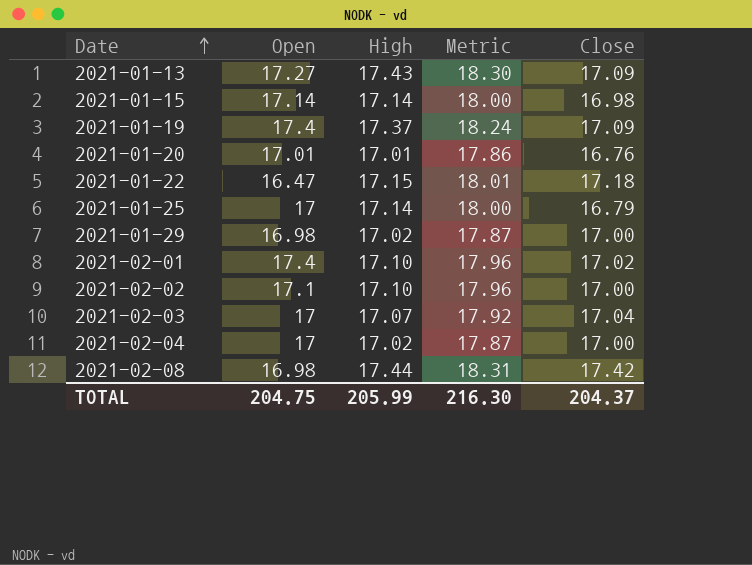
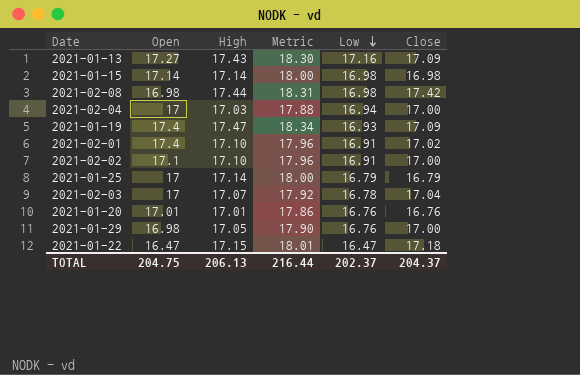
row order: Date ascending -> Low descending
column Low | position: none -> 5
2021-02-04 | High: 17.02 -> 17.03
2021-02-04 | Metric: 17.87 -> 17.88
2021-01-19 | High: 17.37 -> 17.47
2021-01-19 | Metric: 18.24 -> 18.34
2021-01-29 | High: 17.02 -> 17.05
2021-01-29 | Metric: 17.87 -> 17.90
TOTAL | High: 205.99 -> 206.13
TOTAL | Metric: 216.30 -> 216.44

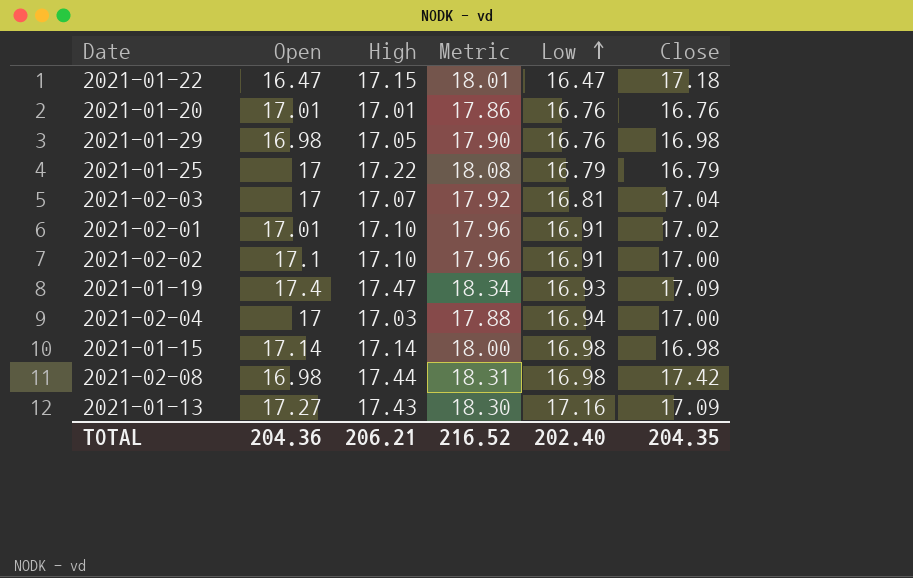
row order: Low descending -> Low ascending
2021-01-29 | Close: 17.00 -> 16.98
2021-01-25 | High: 17.14 -> 17.22
2021-01-25 | Metric: 18.00 -> 18.08
2021-02-03 | Low: 16.78 -> 16.81
2021-02-01 | Open: 17.4 -> 17.01
TOTAL | Open: 204.75 -> 204.36
TOTAL | High: 206.13 -> 206.21
TOTAL | Metric: 216.44 -> 216.52
TOTAL | Low: 202.37 -> 202.40
TOTAL | Close: 204.37 -> 204.35

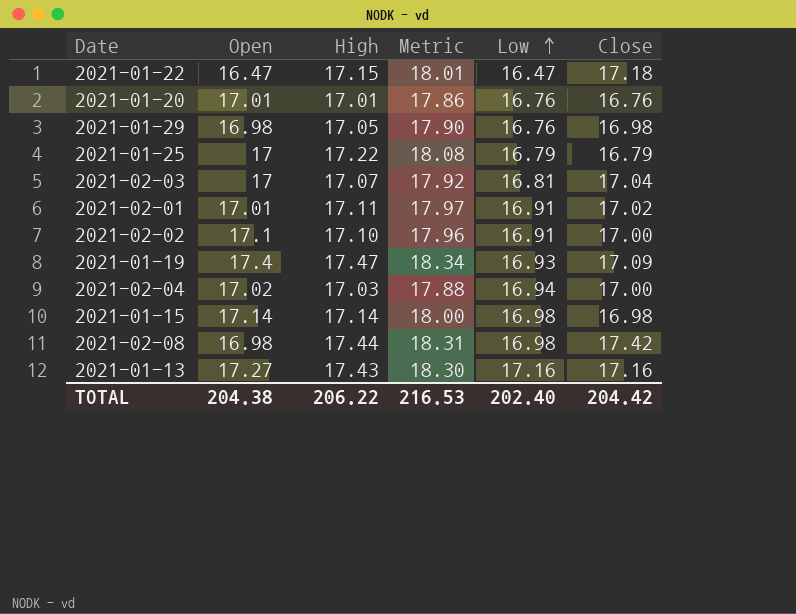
2021-02-01 | High: 17.10 -> 17.11
2021-02-01 | Metric: 17.96 -> 17.97
2021-02-04 | Open: 17 -> 17.02
2021-01-13 | Close: 17.09 -> 17.16
TOTAL | Open: 204.36 -> 204.38
TOTAL | High: 206.21 -> 206.22
TOTAL | Metric: 216.52 -> 216.53
TOTAL | Close: 204.35 -> 204.42

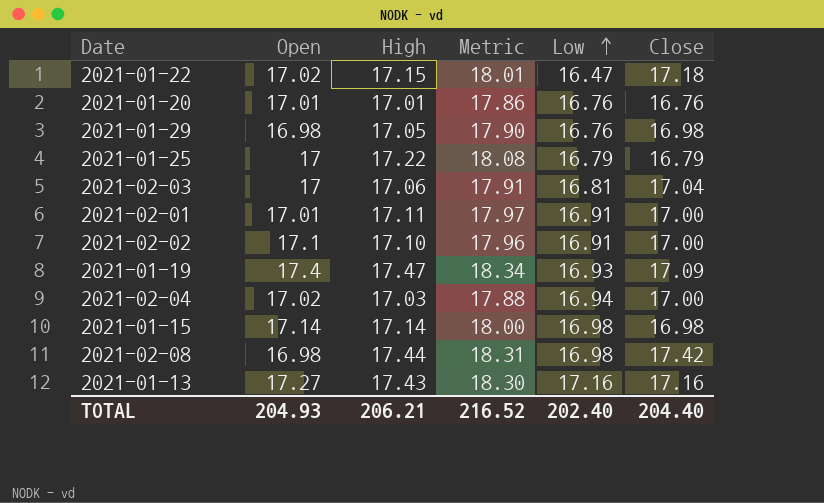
2021-01-22 | Open: 16.47 -> 17.02
2021-02-03 | High: 17.07 -> 17.06
2021-02-03 | Metric: 17.92 -> 17.91
2021-02-01 | Close: 17.02 -> 17.00
TOTAL | Open: 204.38 -> 204.93
TOTAL | High: 206.22 -> 206.21
TOTAL | Metric: 216.53 -> 216.52
TOTAL | Close: 204.42 -> 204.40

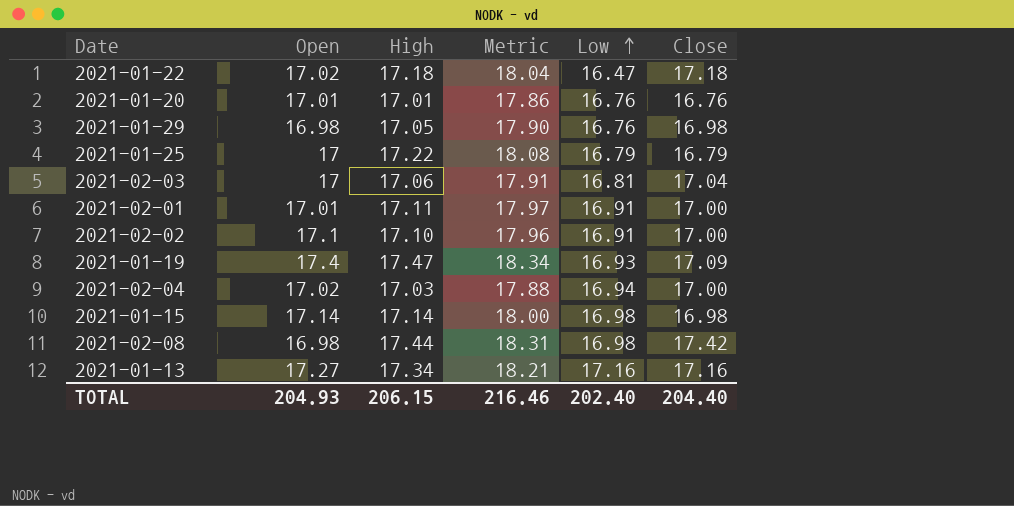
2021-01-22 | High: 17.15 -> 17.18
2021-01-22 | Metric: 18.01 -> 18.04
2021-01-13 | High: 17.43 -> 17.34
2021-01-13 | Metric: 18.30 -> 18.21
TOTAL | High: 206.21 -> 206.15
TOTAL | Metric: 216.52 -> 216.46

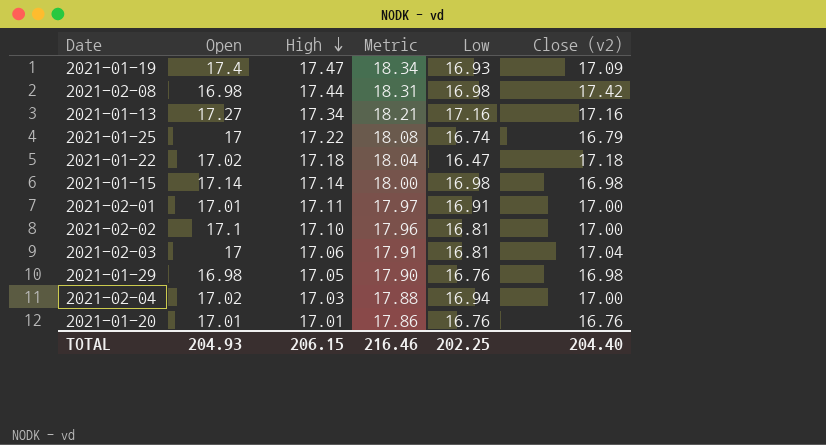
row order: Low ascending -> High descending
column name: Close -> Close (v2)
2021-01-25 | Low: 16.79 -> 16.74
2021-02-02 | Low: 16.91 -> 16.81
TOTAL | Low: 202.40 -> 202.25

